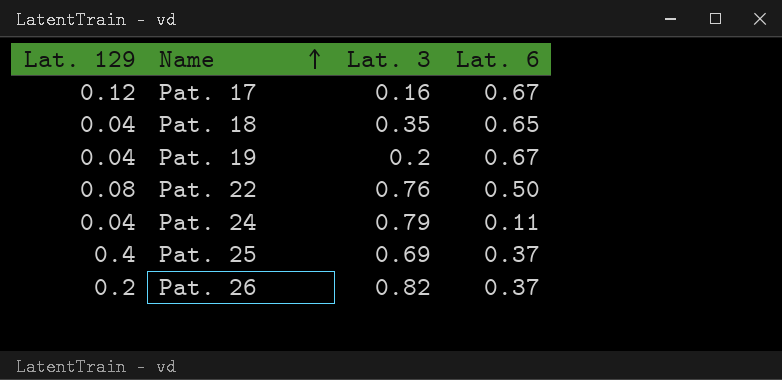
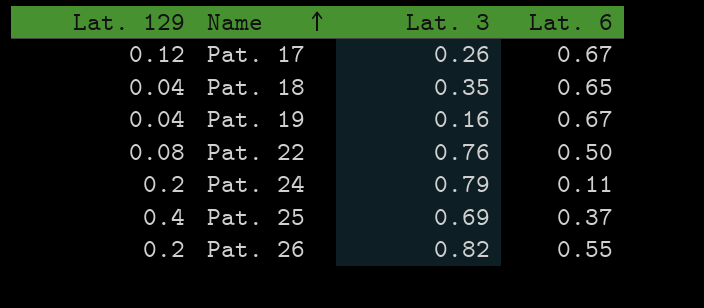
Pat. 17 | Lat. 3: 0.16 -> 0.26
Pat. 19 | Lat. 3: 0.2 -> 0.16
Pat. 24 | Lat. 129: 0.04 -> 0.2
Pat. 26 | Lat. 6: 0.37 -> 0.55

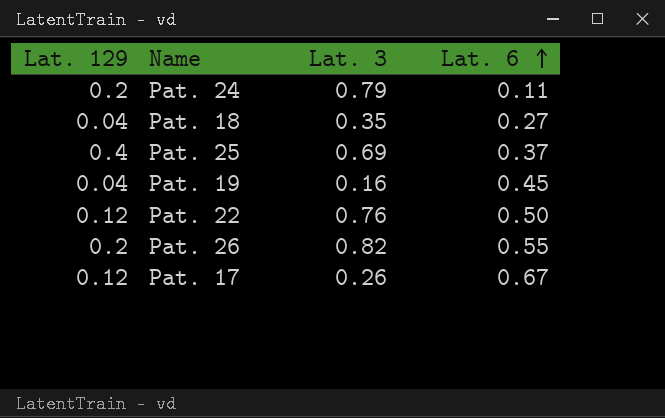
row order: Name ascending -> Lat. 6 ascending
Pat. 18 | Lat. 6: 0.65 -> 0.27
Pat. 19 | Lat. 6: 0.67 -> 0.45
Pat. 22 | Lat. 129: 0.08 -> 0.12

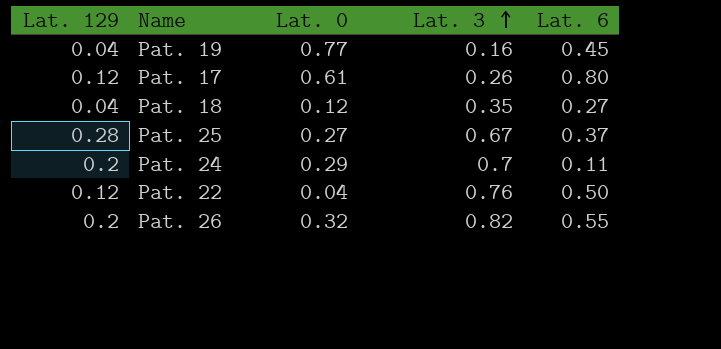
row order: Lat. 6 ascending -> Lat. 3 ascending
column Lat. 0 | position: none -> 3
Pat. 17 | Lat. 6: 0.67 -> 0.80
Pat. 25 | Lat. 129: 0.4 -> 0.28
Pat. 25 | Lat. 3: 0.69 -> 0.67
Pat. 24 | Lat. 3: 0.79 -> 0.7

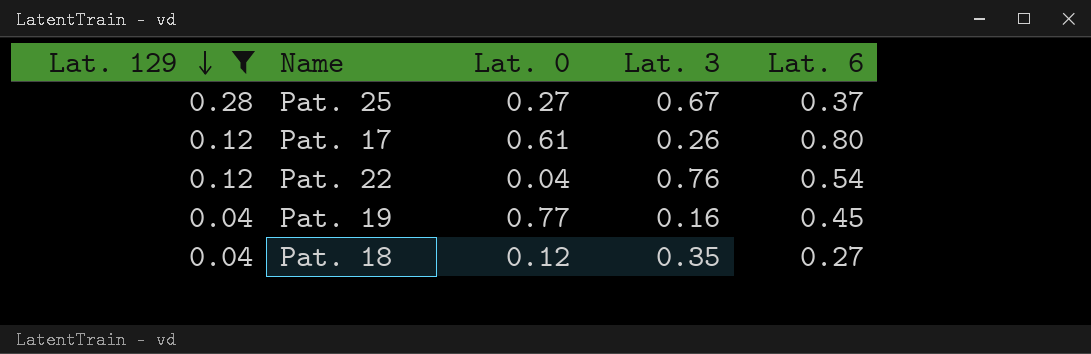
filter: none -> Lat. 129 != 0.2
row order: Lat. 3 ascending -> Lat. 129 descending
Pat. 22 | Lat. 6: 0.50 -> 0.54

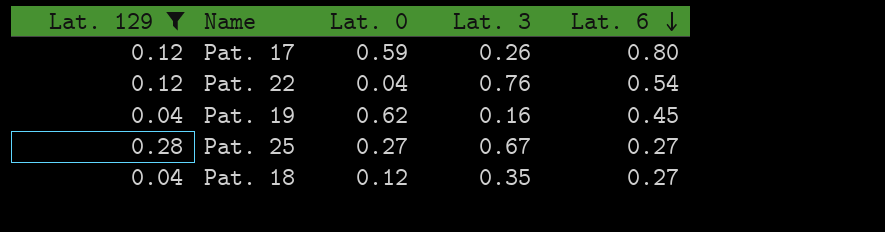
row order: Lat. 129 descending -> Lat. 6 descending
Pat. 17 | Lat. 0: 0.61 -> 0.59
Pat. 19 | Lat. 0: 0.77 -> 0.62
Pat. 25 | Lat. 6: 0.37 -> 0.27

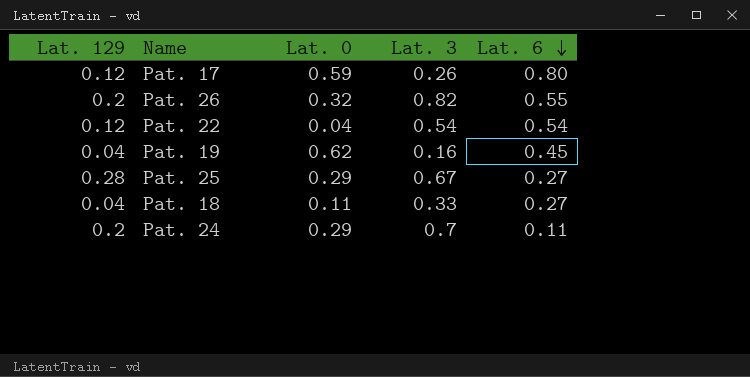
filter: Lat. 129 != 0.2 -> none
Pat. 22 | Lat. 3: 0.76 -> 0.54
Pat. 25 | Lat. 0: 0.27 -> 0.29
Pat. 18 | Lat. 0: 0.12 -> 0.11
Pat. 18 | Lat. 3: 0.35 -> 0.33

